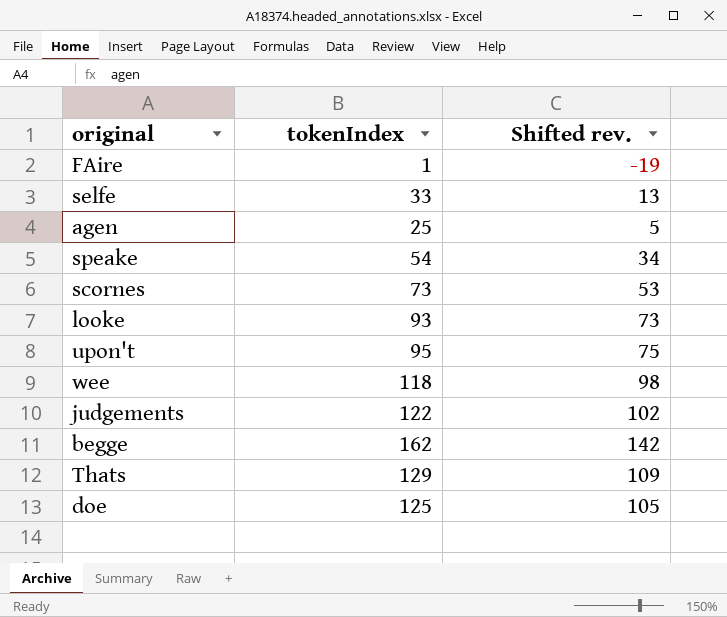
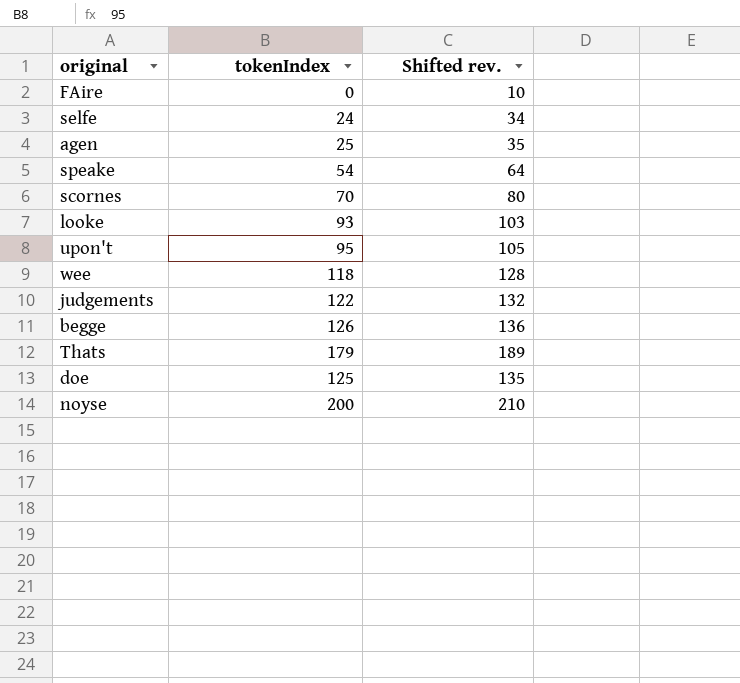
column Shifted rev. | formula: [tokenIndex] - 20 -> [tokenIndex] + 10
FAire | tokenIndex: 1 -> 0
selfe | tokenIndex: 33 -> 24
scornes | tokenIndex: 73 -> 70
begge | tokenIndex: 162 -> 126
Thats | tokenIndex: 129 -> 179
row noyse: none -> 200 | 210

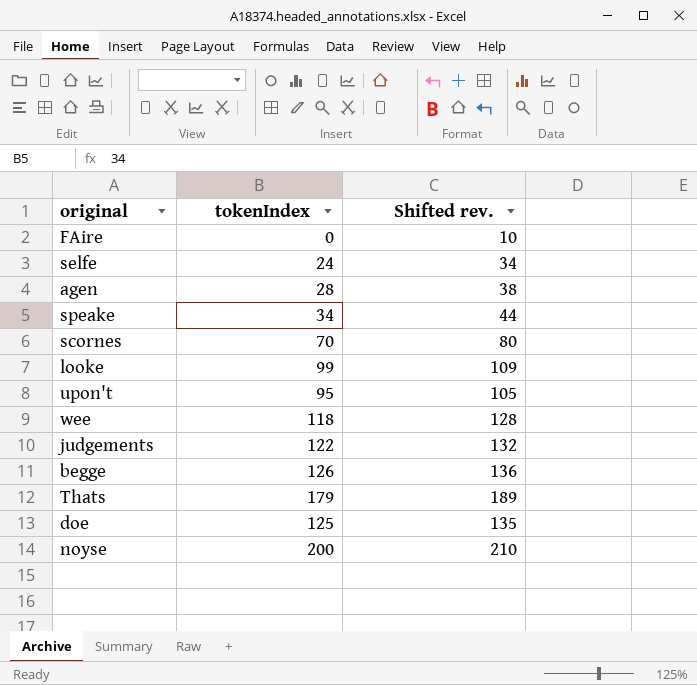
agen | tokenIndex: 25 -> 28
agen | Shifted rev.: 35 -> 38
speake | tokenIndex: 54 -> 34
speake | Shifted rev.: 64 -> 44
looke | tokenIndex: 93 -> 99
looke | Shifted rev.: 103 -> 109

